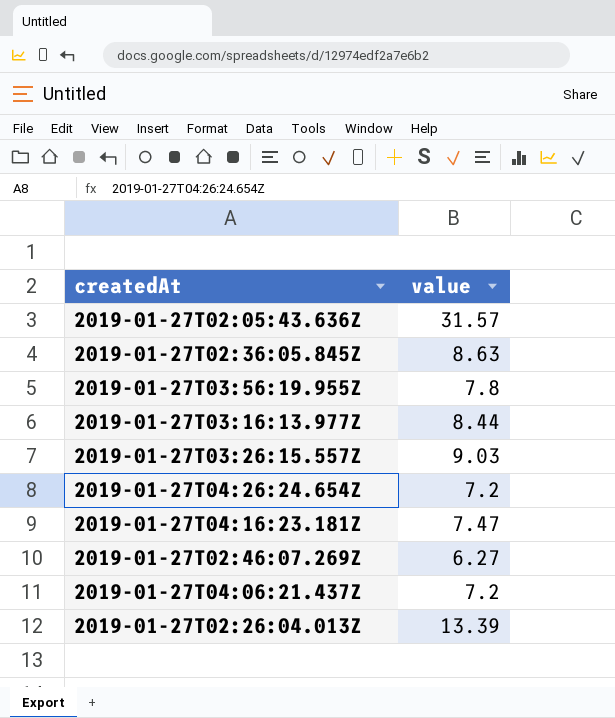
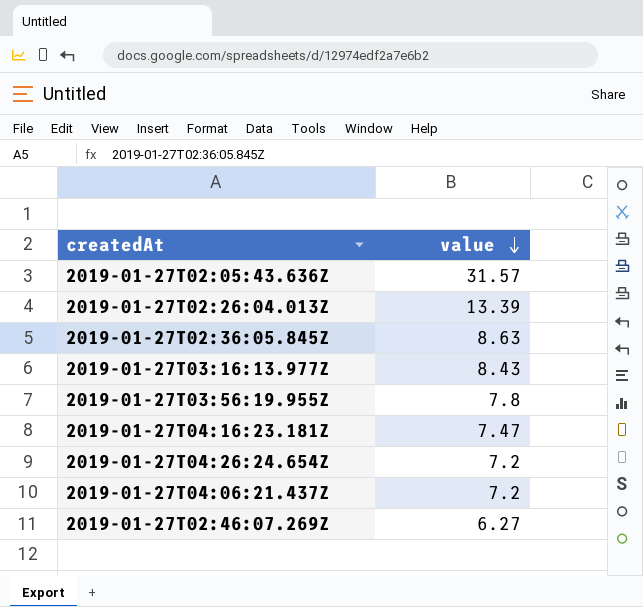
row order: none -> value descending
row 2019-01-27T03:26:15.557Z: 9.03 -> none
2019-01-27T03:16:13.977Z | value: 8.44 -> 8.43

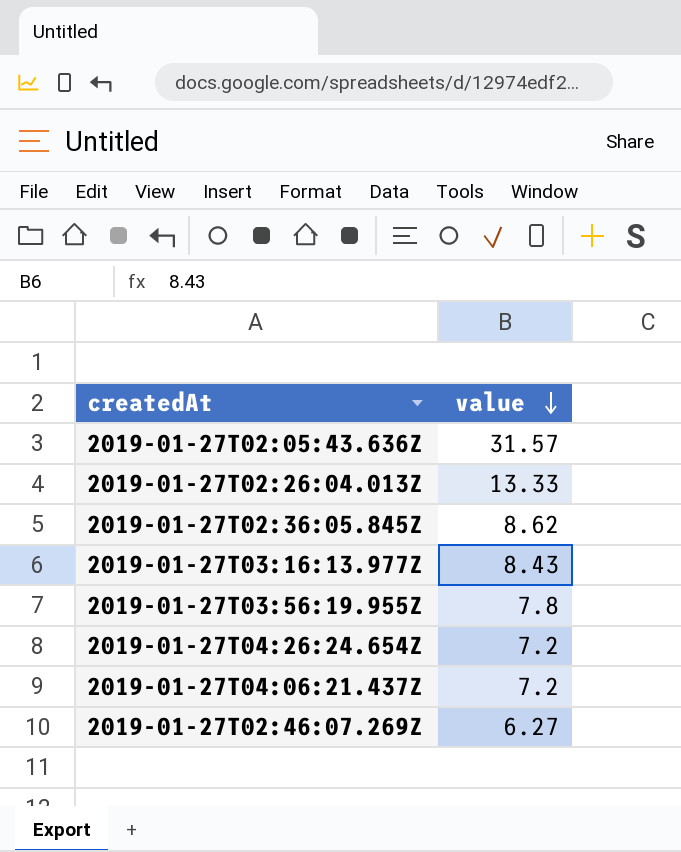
row 2019-01-27T04:16:23.181Z: 7.47 -> none
2019-01-27T02:26:04.013Z | value: 13.39 -> 13.33
2019-01-27T02:36:05.845Z | value: 8.63 -> 8.62

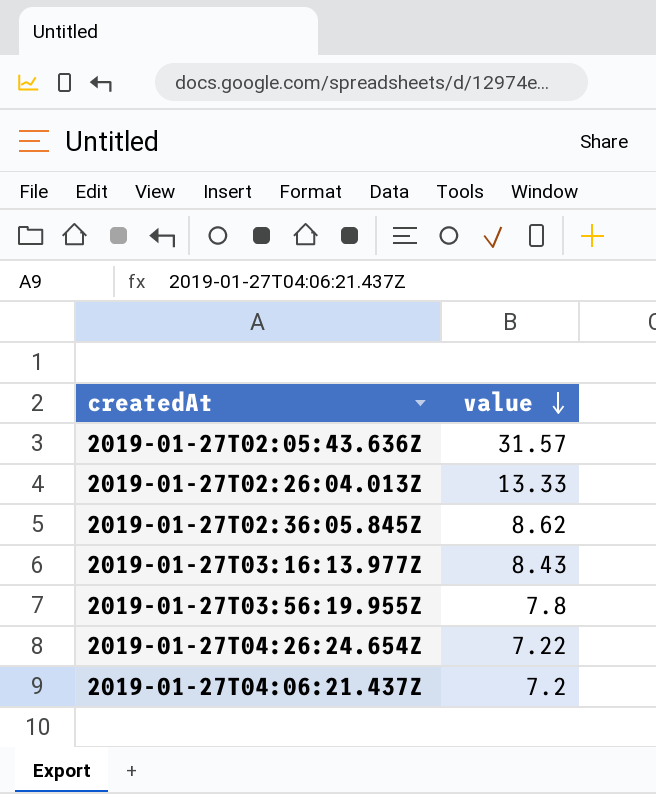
row 2019-01-27T02:46:07.269Z: 6.27 -> none
2019-01-27T04:26:24.654Z | value: 7.2 -> 7.22

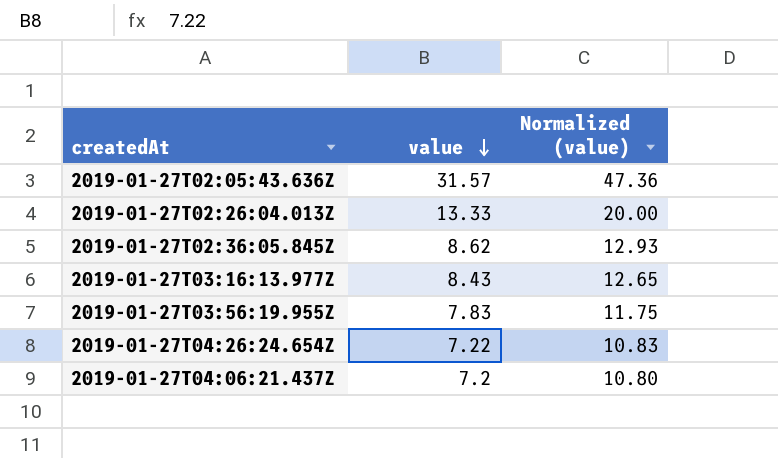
column Normalized (value) | formula: none -> [value] * 1.5
2019-01-27T03:56:19.955Z | value: 7.8 -> 7.83

